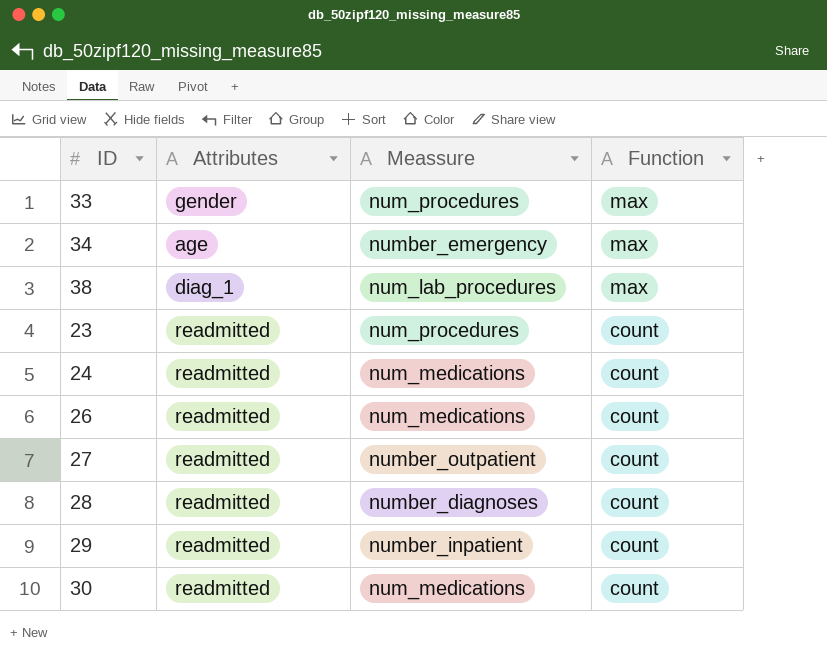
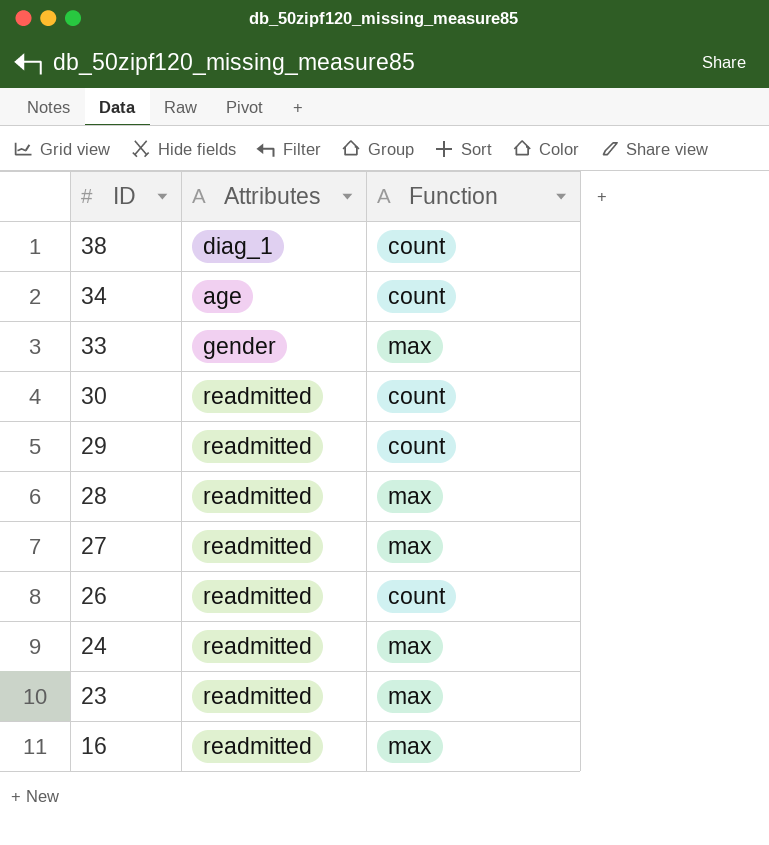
row order: Function descending -> ID descending
column Meassure | position: 3 -> none
38 | Function: max -> count
34 | Function: max -> count
28 | Function: count -> max
27 | Function: count -> max
24 | Function: count -> max
23 | Function: count -> max
row 16: none -> readmitted | max

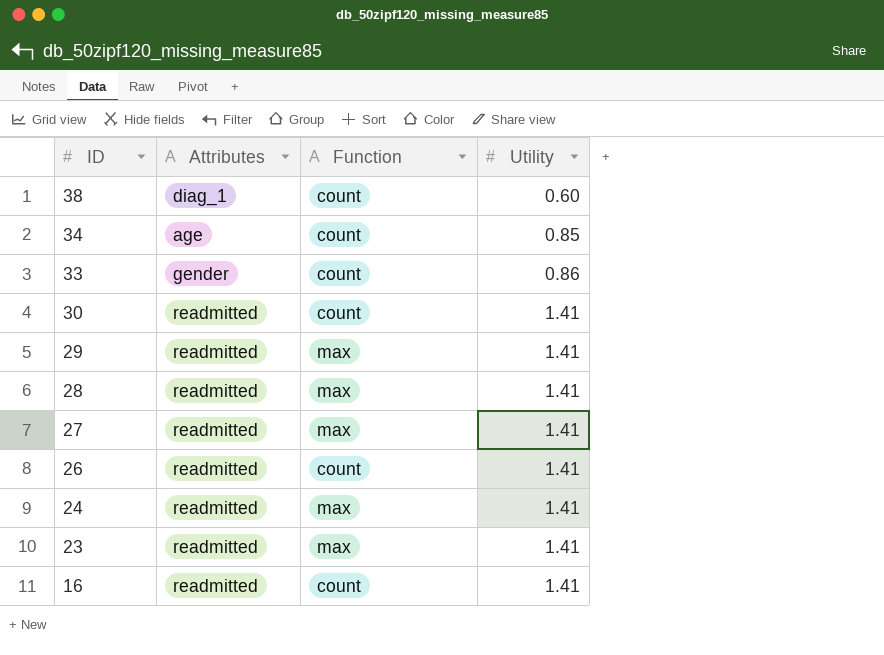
column Utility | position: none -> 4
33 | Function: max -> count
29 | Function: count -> max
16 | Function: max -> count

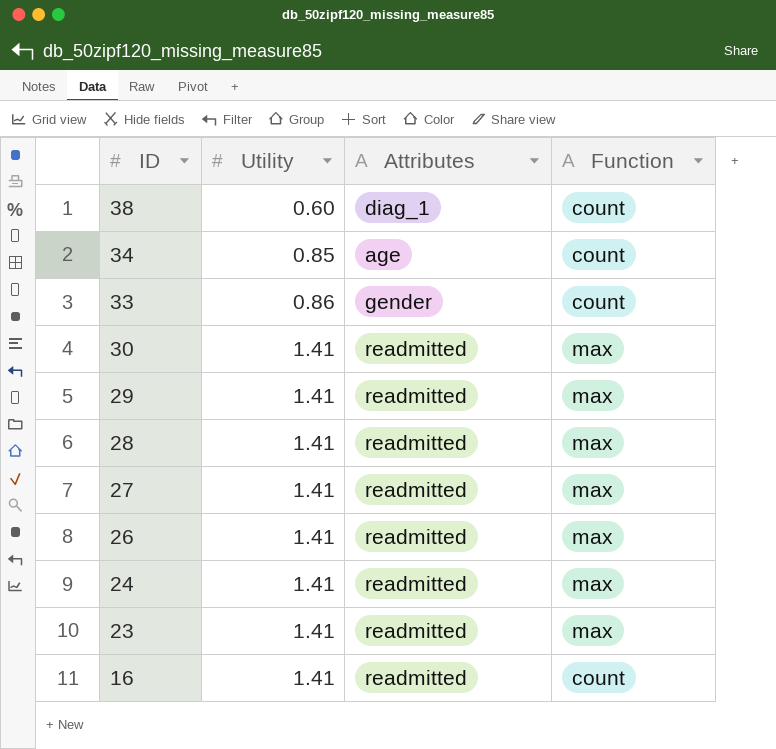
column Utility | position: 4 -> 2
30 | Function: count -> max
26 | Function: count -> max

